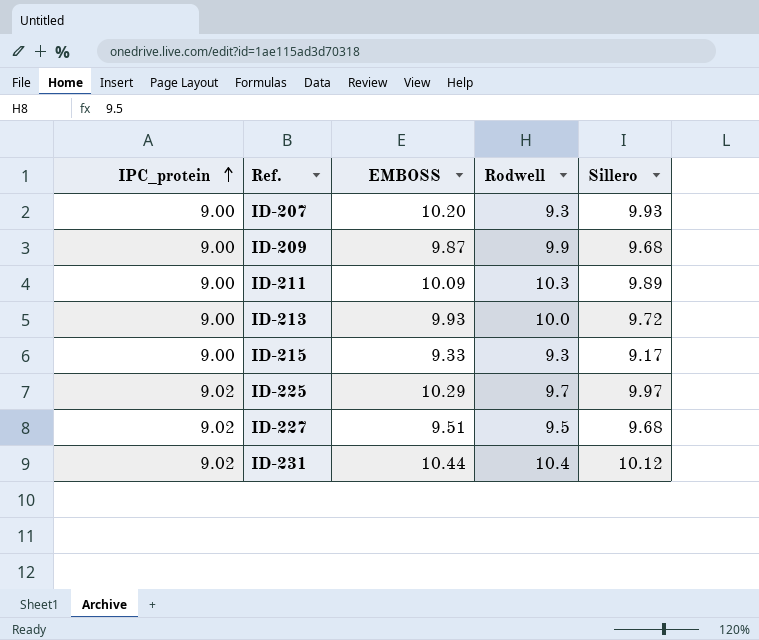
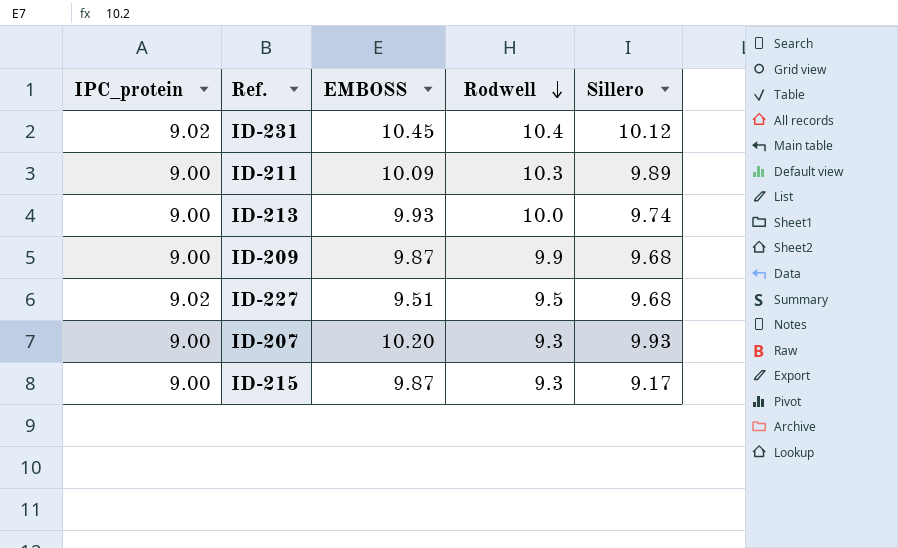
row order: IPC_protein ascending -> Rodwell descending
row ID-225: 9.02 | 10.29 | 9.7 | 9.97 -> none
ID-231 | EMBOSS: 10.44 -> 10.45
ID-213 | Sillero: 9.72 -> 9.74
ID-215 | EMBOSS: 9.33 -> 9.87

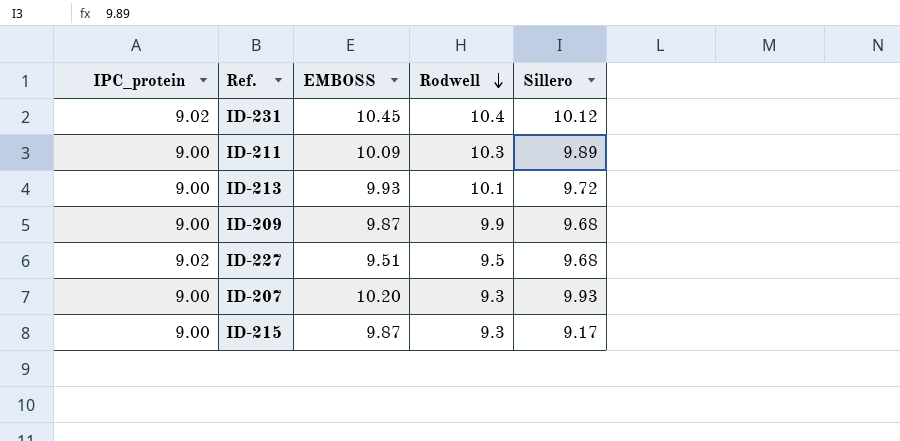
ID-213 | Rodwell: 10.0 -> 10.1
ID-213 | Sillero: 9.74 -> 9.72

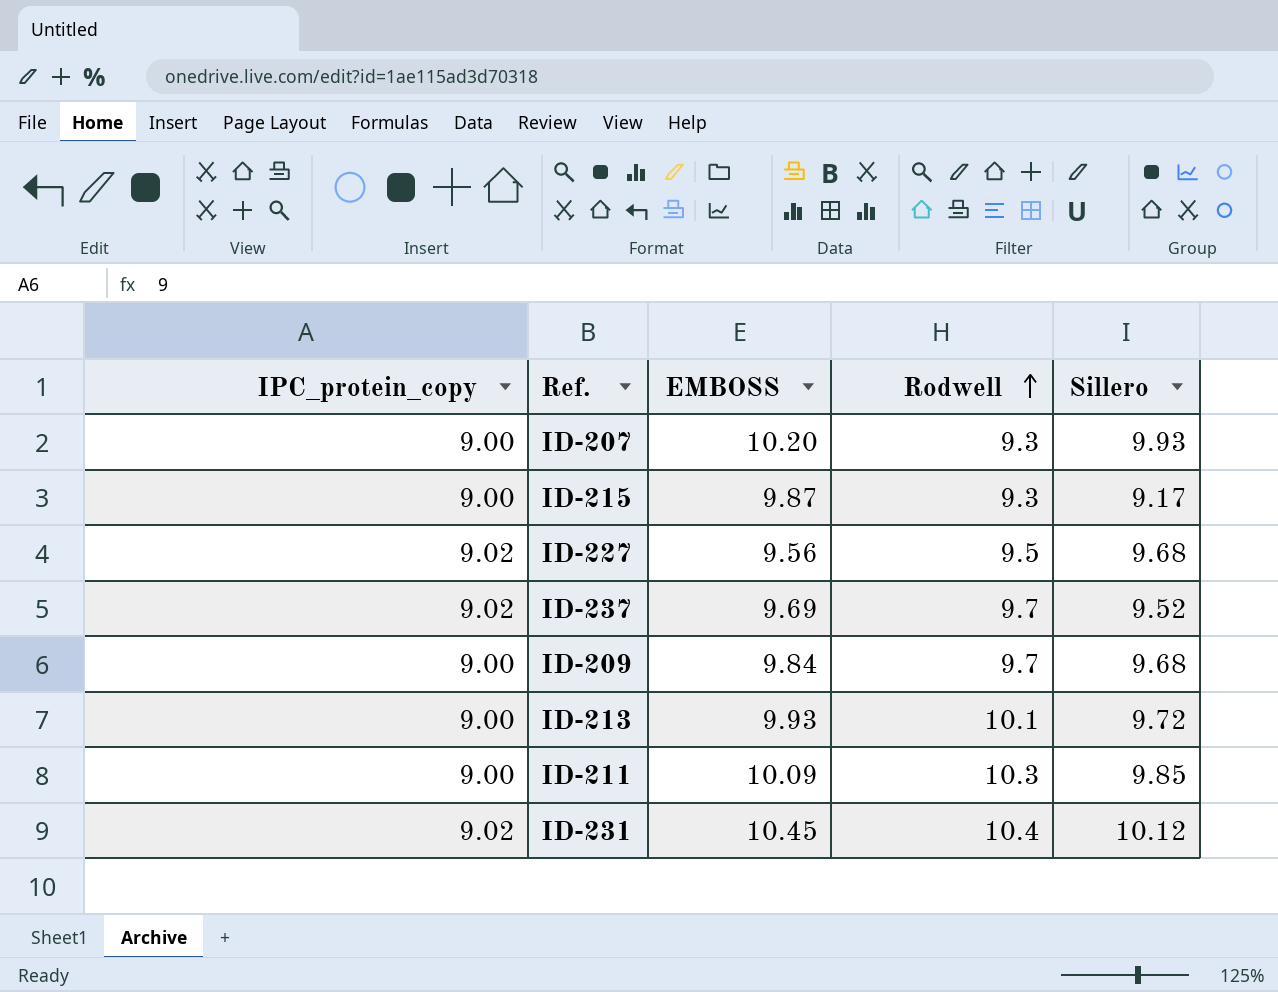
row order: Rodwell descending -> Rodwell ascending
column name: IPC_protein -> IPC_protein_copy
ID-227 | EMBOSS: 9.51 -> 9.56
row ID-237: none -> 9.02 | 9.69 | 9.7 | 9.52
ID-209 | EMBOSS: 9.87 -> 9.84
ID-209 | Rodwell: 9.9 -> 9.7
ID-211 | Sillero: 9.89 -> 9.85

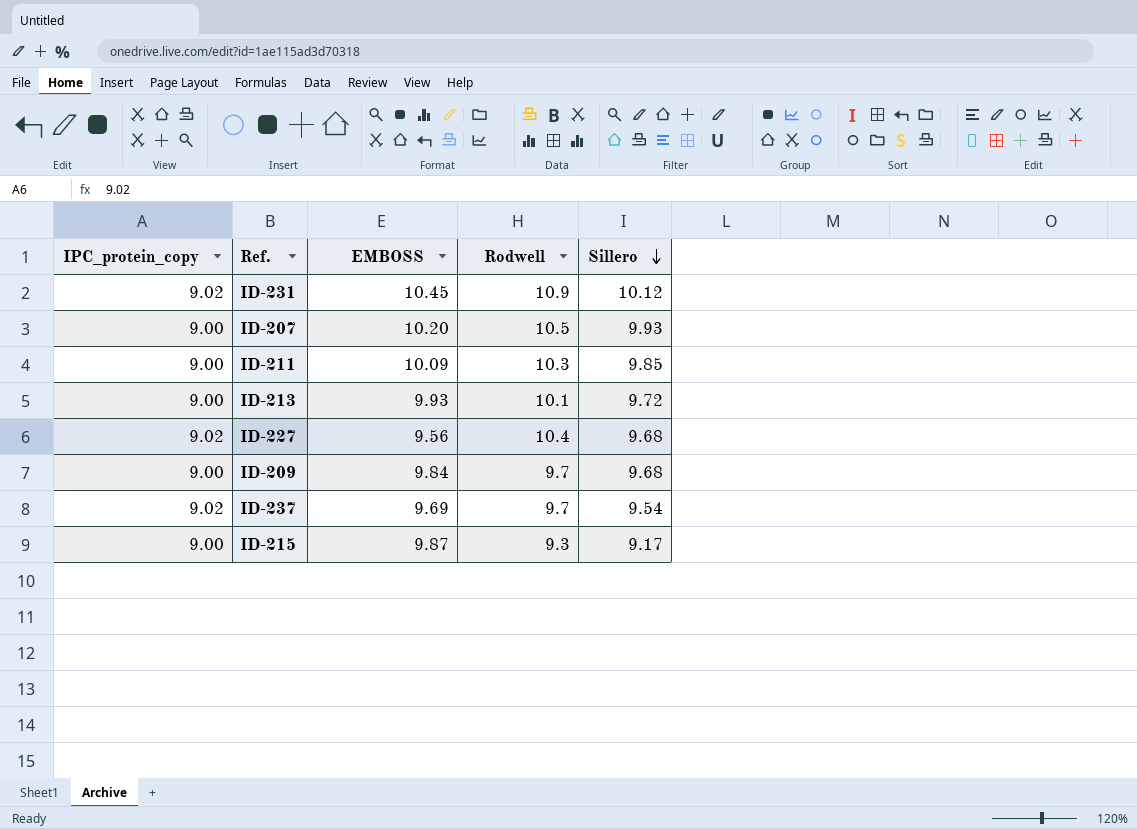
row order: Rodwell ascending -> Sillero descending
ID-231 | Rodwell: 10.4 -> 10.9
ID-207 | Rodwell: 9.3 -> 10.5
ID-227 | Rodwell: 9.5 -> 10.4
ID-237 | Sillero: 9.52 -> 9.54

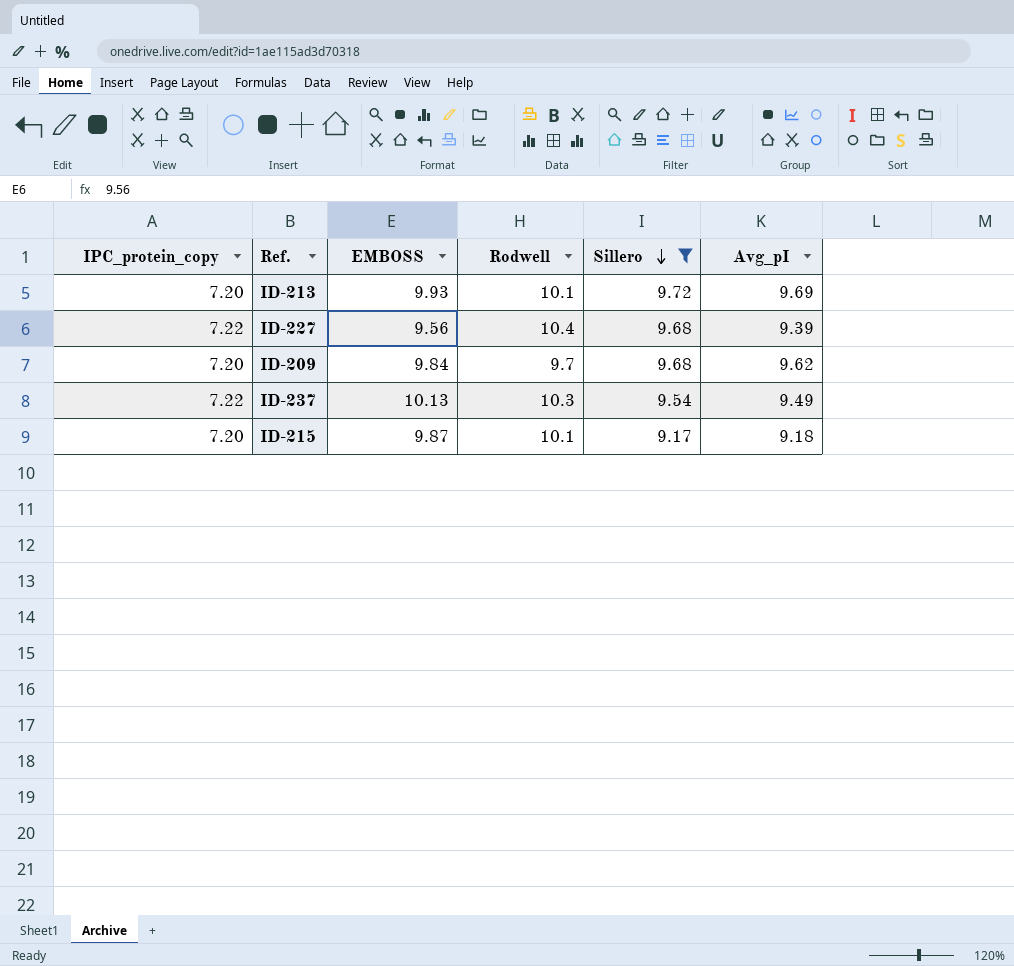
filter: none -> Sillero <= 9.72
column Avg_pI | position: none -> 6
ID-213 | IPC_protein_copy: 9.00 -> 7.20
ID-227 | IPC_protein_copy: 9.02 -> 7.22
ID-209 | IPC_protein_copy: 9.00 -> 7.20
ID-237 | IPC_protein_copy: 9.02 -> 7.22
ID-237 | EMBOSS: 9.69 -> 10.13
ID-237 | Rodwell: 9.7 -> 10.3
ID-215 | IPC_protein_copy: 9.00 -> 7.20
ID-215 | Rodwell: 9.3 -> 10.1

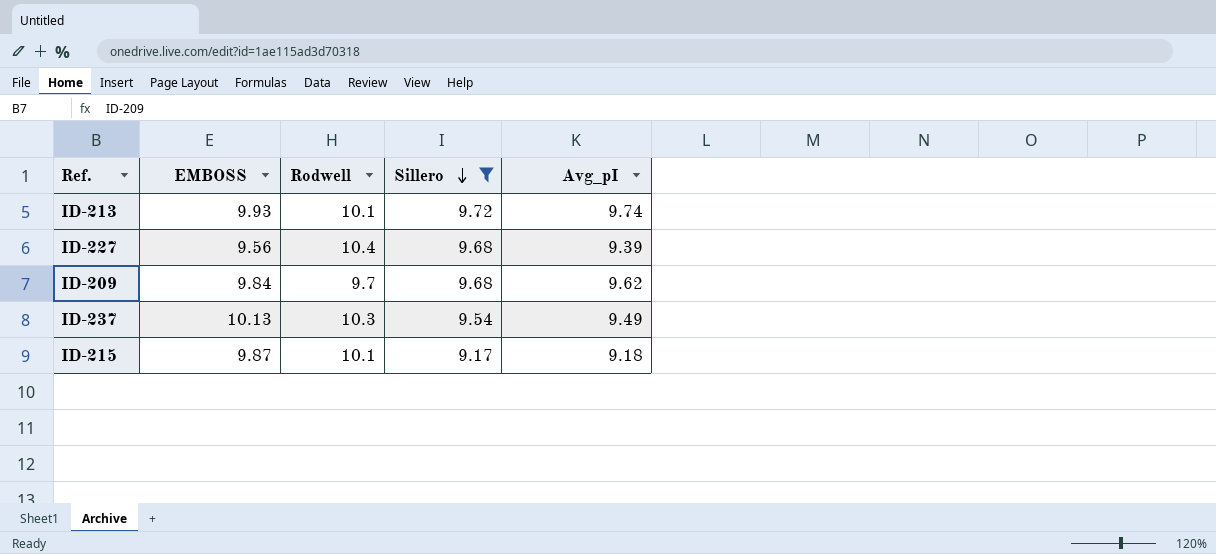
column IPC_protein_copy | position: 1 -> none
ID-213 | Avg_pI: 9.69 -> 9.74

